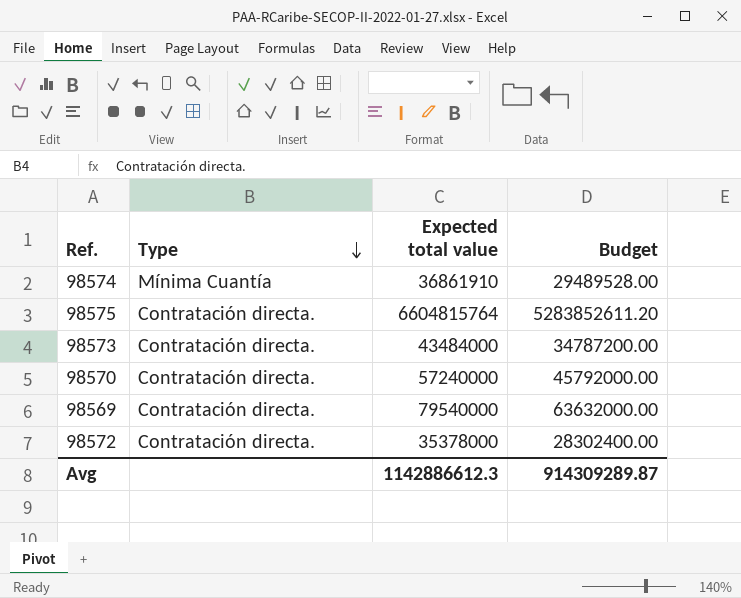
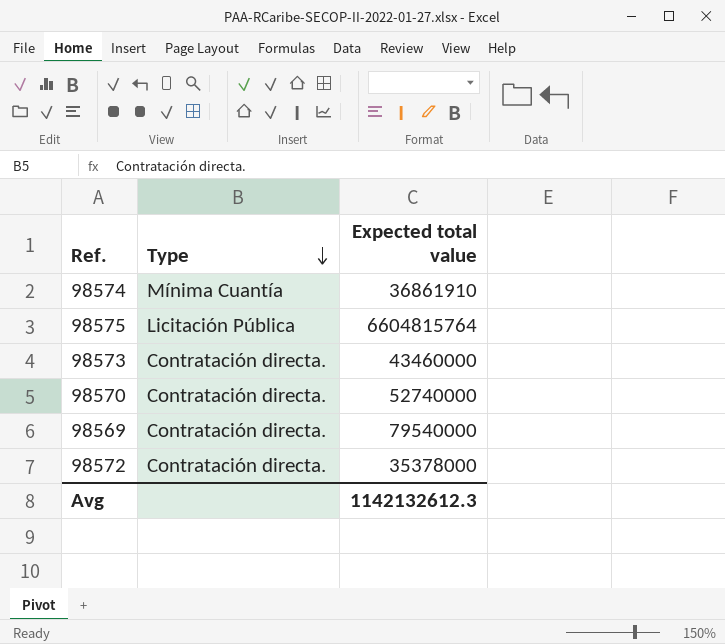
column Budget | formula: [Expected total value] * 0.8 -> none
98575 | Type: Contratación directa. -> Licitación Pública
98573 | Expected total value: 43484000 -> 43460000
98570 | Expected total value: 57240000 -> 52740000
Avg | Expected total value: 1142886612.3 -> 1142132612.3

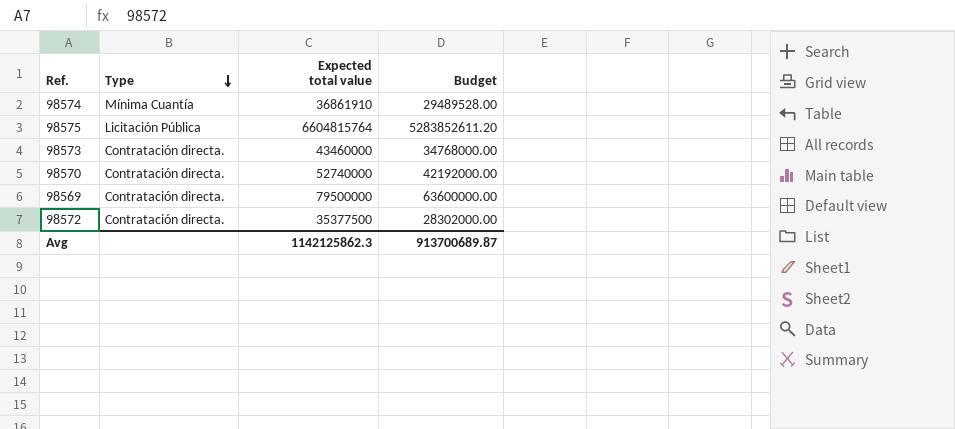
column Budget | formula: none -> [Expected total value] * 0.8
98569 | Expected total value: 79540000 -> 79500000
98572 | Expected total value: 35378000 -> 35377500
Avg | Expected total value: 1142132612.3 -> 1142125862.3

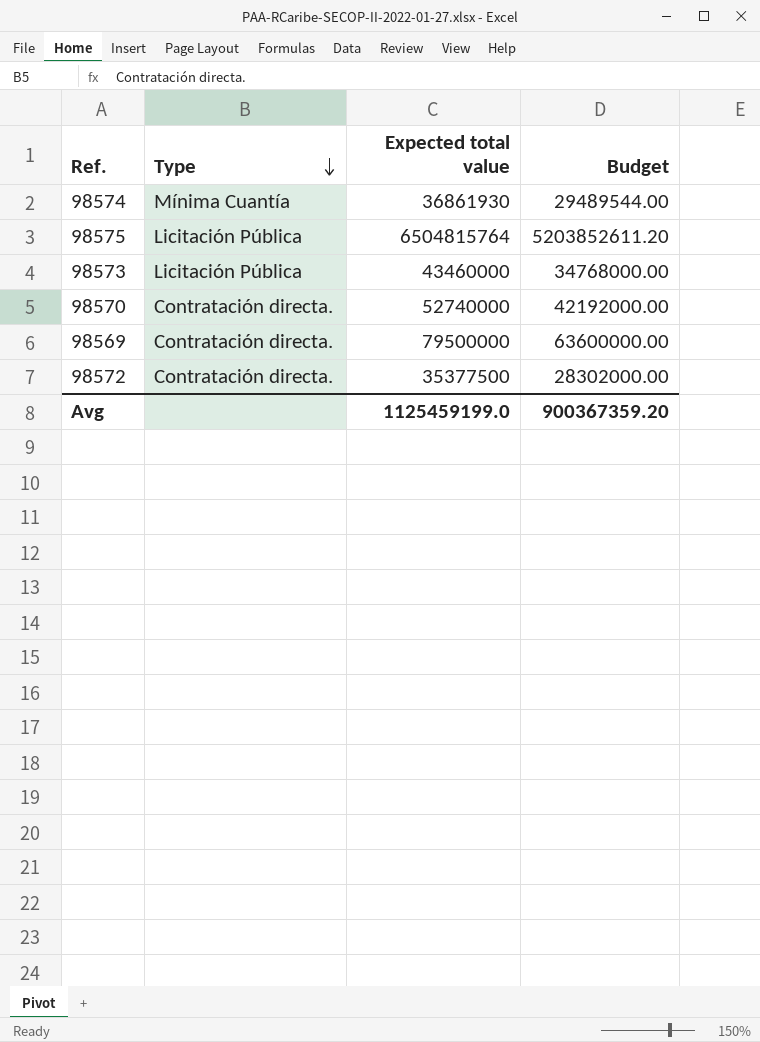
98574 | Expected total value: 36861910 -> 36861930
98574 | Budget: 29489528.00 -> 29489544.00
98575 | Expected total value: 6604815764 -> 6504815764
98575 | Budget: 5283852611.20 -> 5203852611.20
98573 | Type: Contratación directa. -> Licitación Pública
Avg | Expected total value: 1142125862.3 -> 1125459199.0
Avg | Budget: 913700689.87 -> 900367359.20

